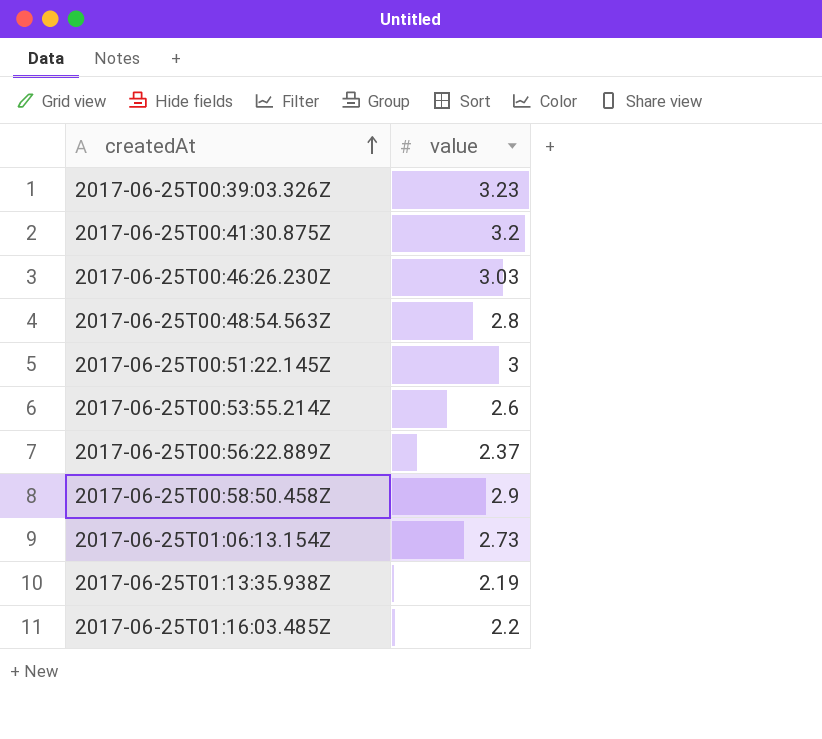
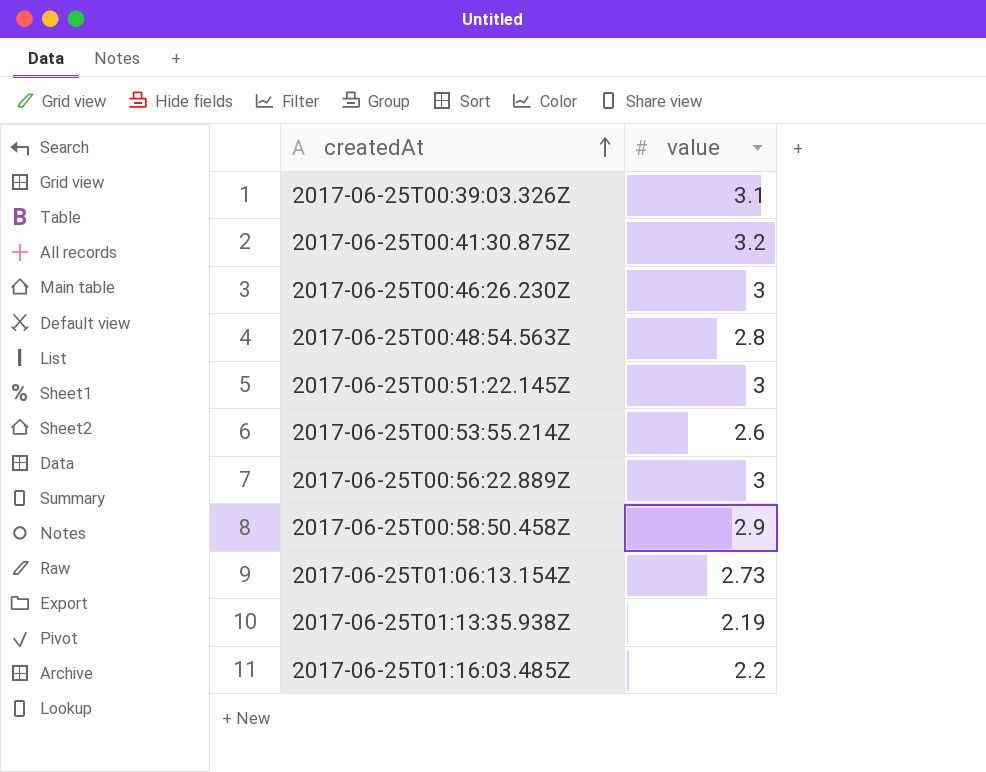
2017-06-25T00:39:03.326Z | value: 3.23 -> 3.1
2017-06-25T00:46:26.230Z | value: 3.03 -> 3
2017-06-25T00:56:22.889Z | value: 2.37 -> 3

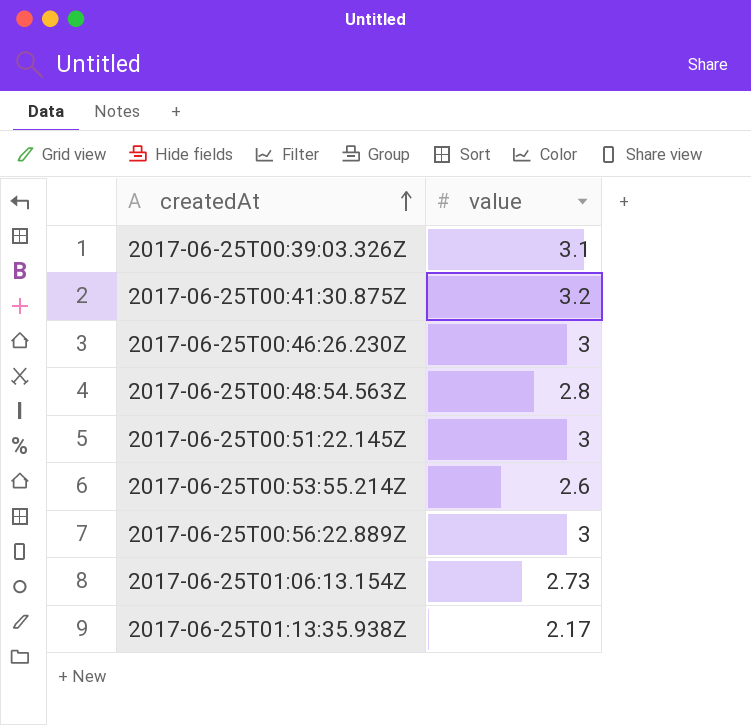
row 2017-06-25T00:58:50.458Z: 2.9 -> none
row 2017-06-25T01:16:03.485Z: 2.2 -> none
2017-06-25T01:13:35.938Z | value: 2.19 -> 2.17

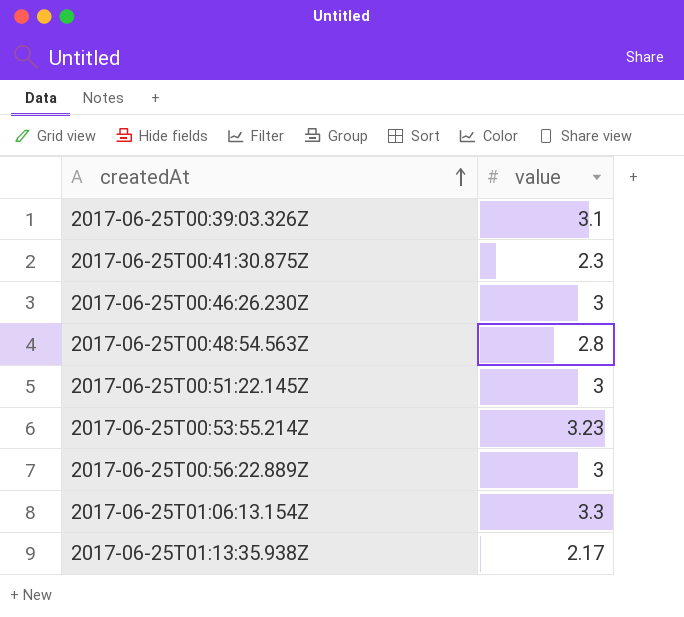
2017-06-25T00:41:30.875Z | value: 3.2 -> 2.3
2017-06-25T00:53:55.214Z | value: 2.6 -> 3.23
2017-06-25T01:06:13.154Z | value: 2.73 -> 3.3

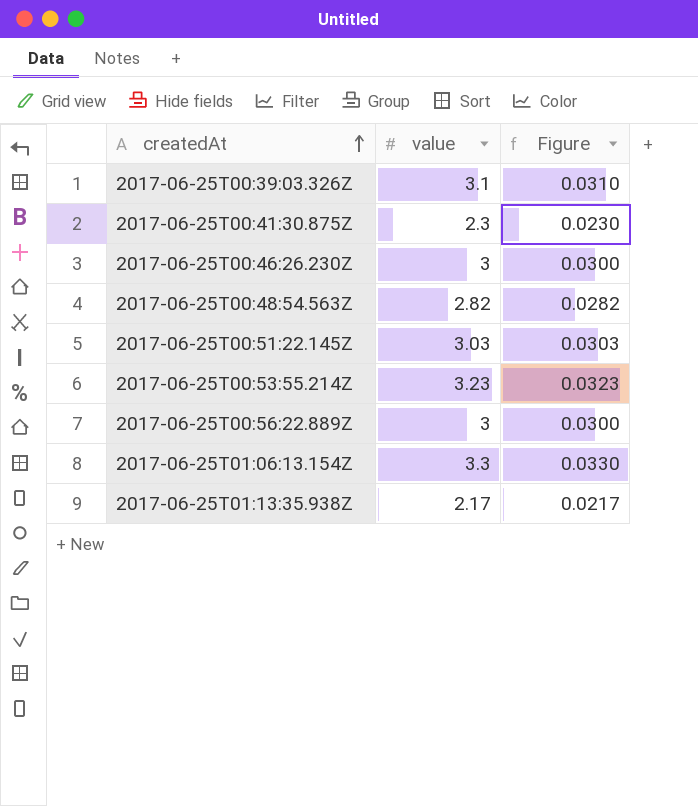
column Figure | formula: none -> [value] * 0.01
2017-06-25T00:48:54.563Z | value: 2.8 -> 2.82
2017-06-25T00:51:22.145Z | value: 3 -> 3.03

